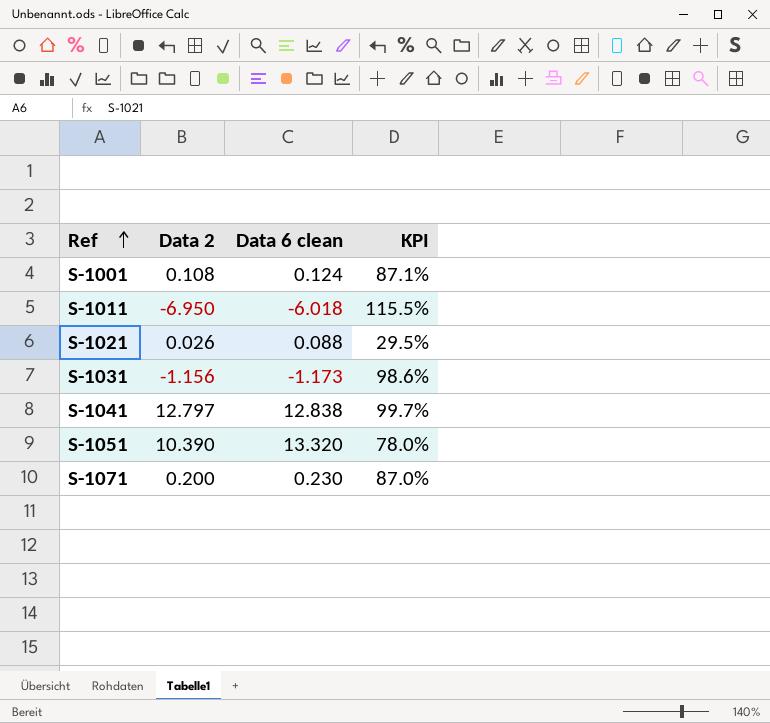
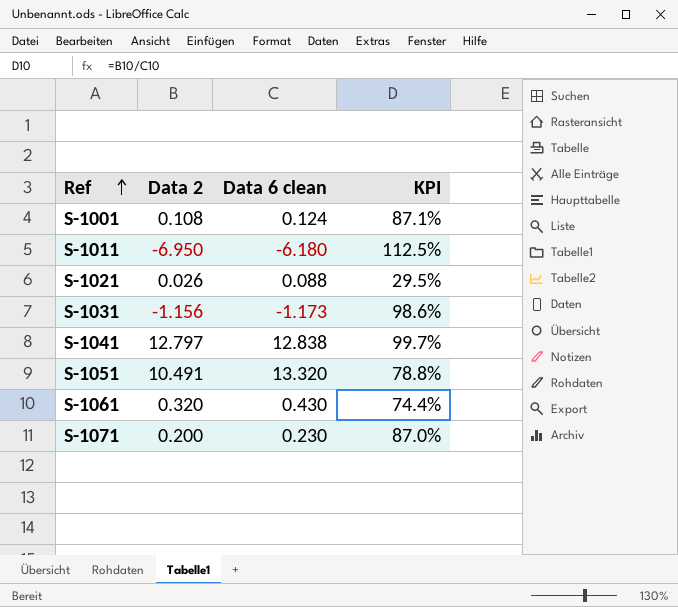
S-1011 | Data 6 clean: -6.018 -> -6.180
S-1011 | KPI: 115.5% -> 112.5%
S-1051 | Data 2: 10.390 -> 10.491
S-1051 | KPI: 78.0% -> 78.8%
row S-1061: none -> 0.320 | 0.430 | 74.4%

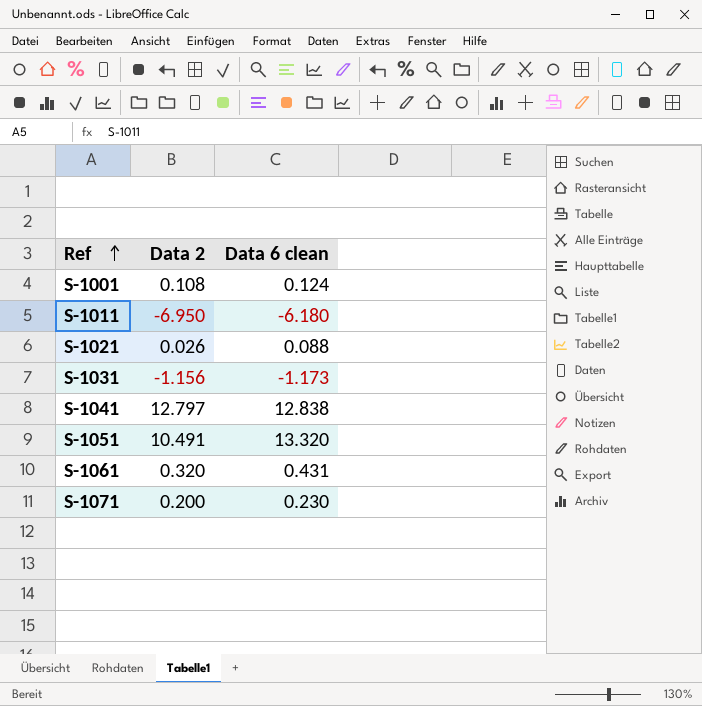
column KPI | formula: [Data 2] / [Data 6 clean] -> none
S-1061 | Data 6 clean: 0.430 -> 0.431

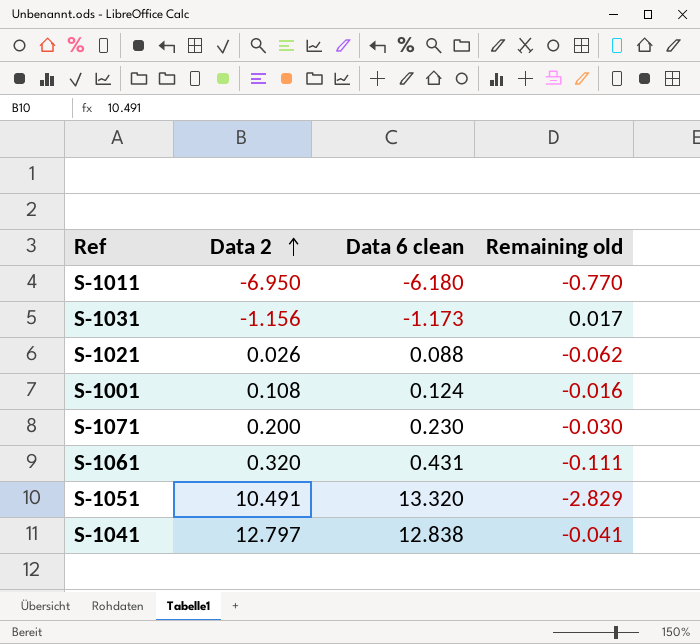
row order: Ref ascending -> Data 2 ascending
column Remaining old | formula: none -> [Data 2] - [Data 6 clean]

